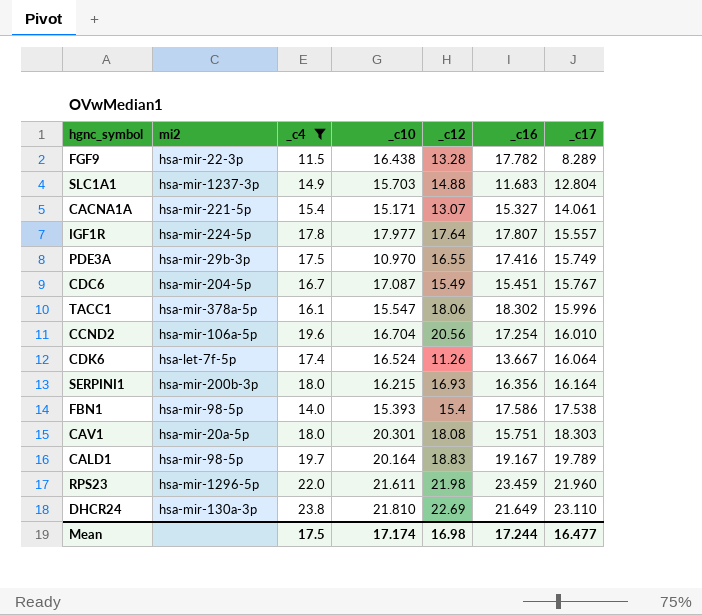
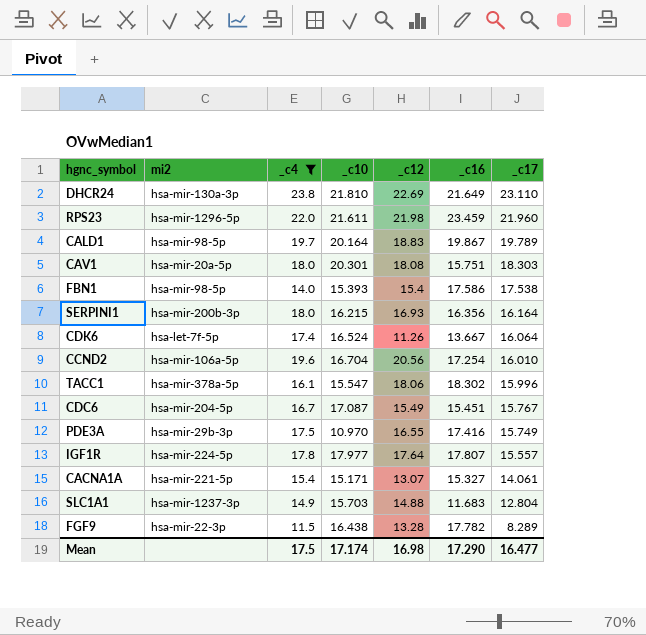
row order: _c17 ascending -> _c17 descending
CALD1 | _c16: 19.167 -> 19.867
Mean | _c16: 17.244 -> 17.290

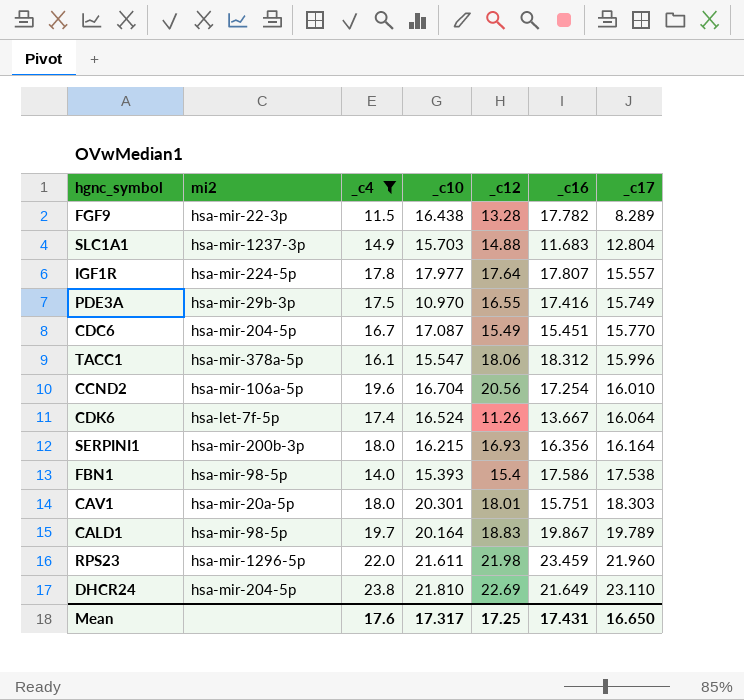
row order: _c17 descending -> _c17 ascending
row CACNA1A: hsa-mir-221-5p | 15.4 | 15.171 | 13.07 | 15.327 | 14.061 -> none
CDC6 | _c17: 15.767 -> 15.770
TACC1 | _c16: 18.302 -> 18.312
CAV1 | _c12: 18.08 -> 18.01
DHCR24 | mi2: hsa-mir-130a-3p -> hsa-mir-204-5p
Mean | _c4: 17.5 -> 17.6
Mean | _c10: 17.174 -> 17.317
Mean | _c12: 16.98 -> 17.25
Mean | _c16: 17.290 -> 17.431
Mean | _c17: 16.477 -> 16.650

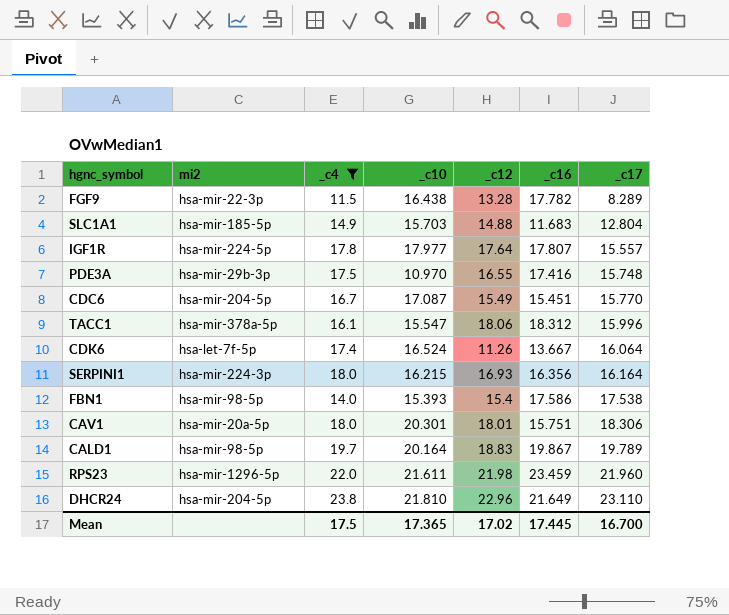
row CCND2: hsa-mir-106a-5p | 19.6 | 16.704 | 20.56 | 17.254 | 16.010 -> none
SLC1A1 | mi2: hsa-mir-1237-3p -> hsa-mir-185-5p
PDE3A | _c17: 15.749 -> 15.748
SERPINI1 | mi2: hsa-mir-200b-3p -> hsa-mir-224-3p
CAV1 | _c17: 18.303 -> 18.306
DHCR24 | _c12: 22.69 -> 22.96
Mean | _c4: 17.6 -> 17.5
Mean | _c10: 17.317 -> 17.365
Mean | _c12: 17.25 -> 17.02
Mean | _c16: 17.431 -> 17.445
Mean | _c17: 16.650 -> 16.700

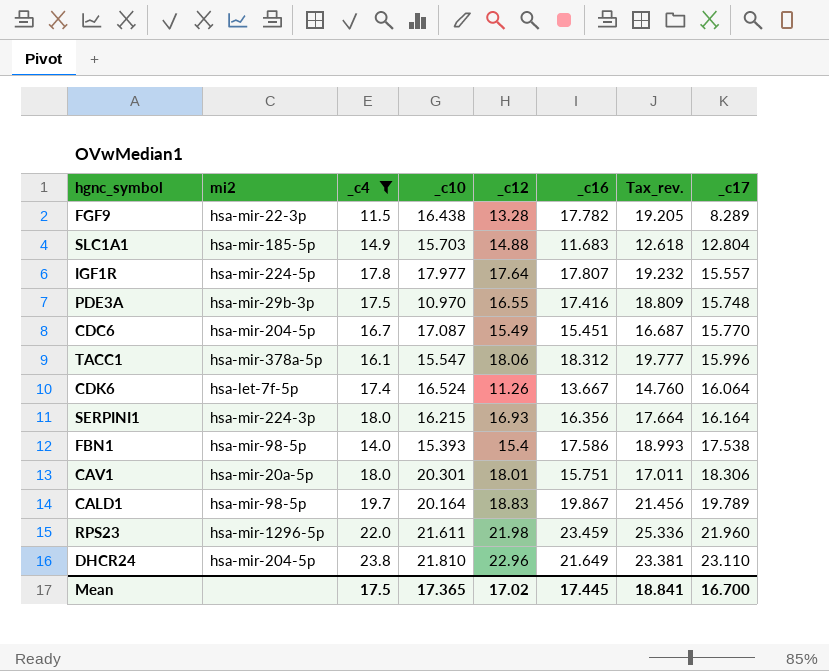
column Tax_rev. | formula: none -> [_c16] * 1.08

